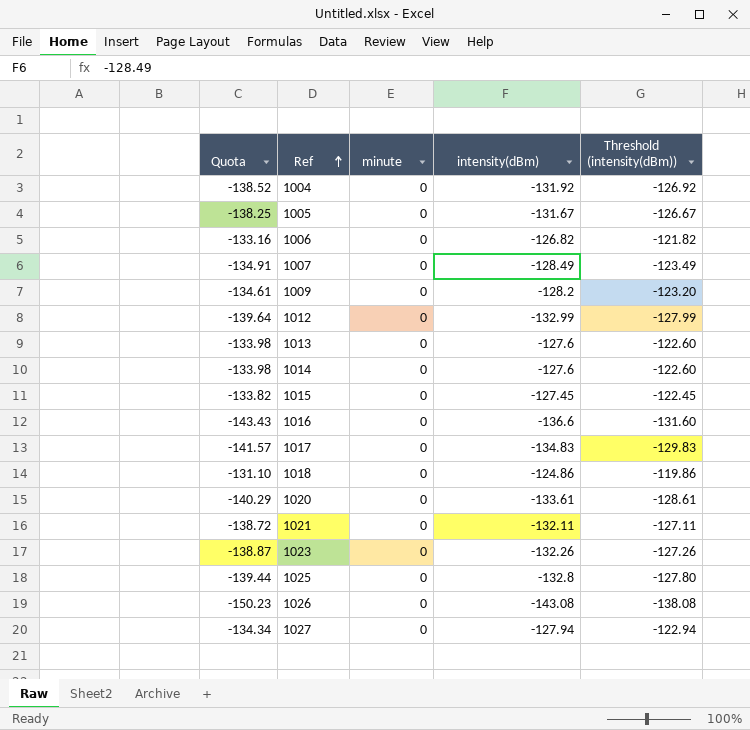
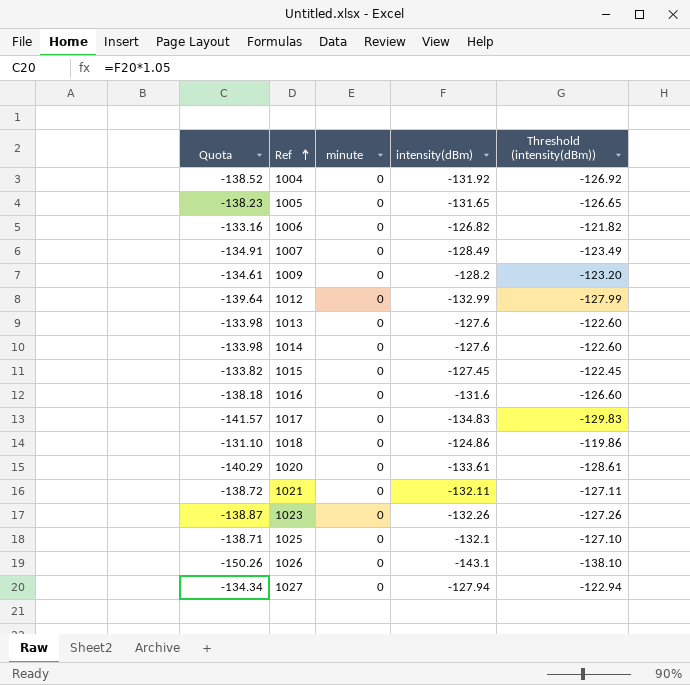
1005 | Quota: -138.25 -> -138.23
1005 | intensity(dBm): -131.67 -> -131.65
1005 | Threshold (intensity(dBm)): -126.67 -> -126.65
1016 | Quota: -143.43 -> -138.18
1016 | intensity(dBm): -136.6 -> -131.6
1016 | Threshold (intensity(dBm)): -131.60 -> -126.60
1025 | Quota: -139.44 -> -138.71
1025 | intensity(dBm): -132.8 -> -132.1
1025 | Threshold (intensity(dBm)): -127.80 -> -127.10
1026 | Quota: -150.23 -> -150.26
1026 | intensity(dBm): -143.08 -> -143.1
1026 | Threshold (intensity(dBm)): -138.08 -> -138.10

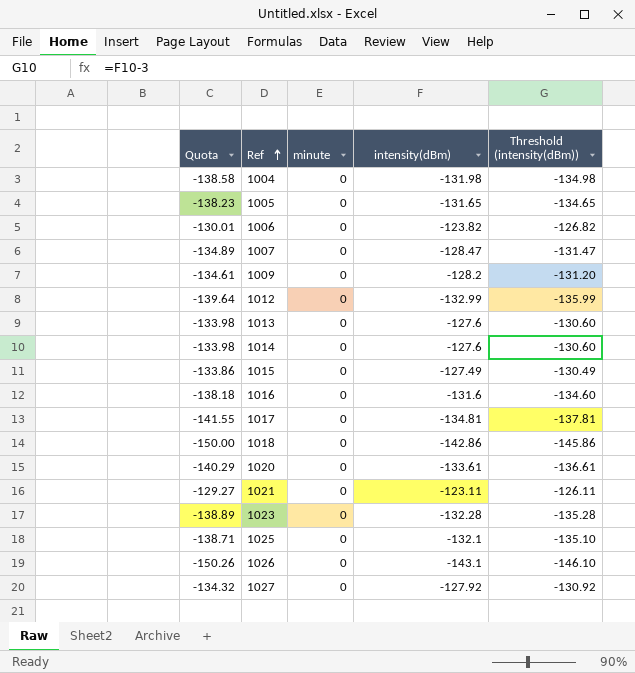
column Threshold (intensity(dBm)) | formula: [intensity(dBm)] + 5 -> [intensity(dBm)] - 3
1004 | Quota: -138.52 -> -138.58
1004 | intensity(dBm): -131.92 -> -131.98
1006 | Quota: -133.16 -> -130.01
1006 | intensity(dBm): -126.82 -> -123.82
1007 | Quota: -134.91 -> -134.89
1007 | intensity(dBm): -128.49 -> -128.47
1015 | Quota: -133.82 -> -133.86
1015 | intensity(dBm): -127.45 -> -127.49
1017 | Quota: -141.57 -> -141.55
1017 | intensity(dBm): -134.83 -> -134.81
1018 | Quota: -131.10 -> -150.00
1018 | intensity(dBm): -124.86 -> -142.86
1021 | Quota: -138.72 -> -129.27
1021 | intensity(dBm): -132.11 -> -123.11
1023 | Quota: -138.87 -> -138.89
1023 | intensity(dBm): -132.26 -> -132.28
1027 | Quota: -134.34 -> -134.32
1027 | intensity(dBm): -127.94 -> -127.92

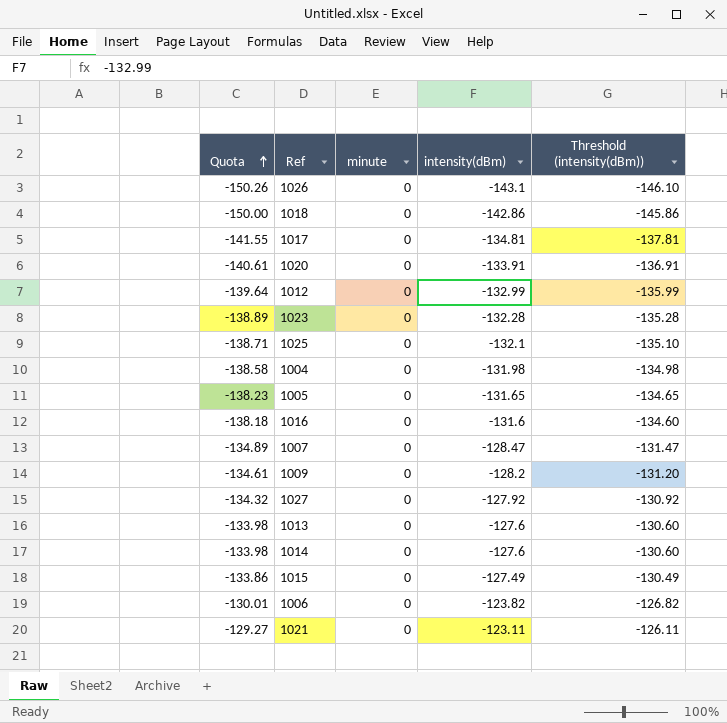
row order: Ref ascending -> Quota ascending
1020 | Quota: -140.29 -> -140.61
1020 | intensity(dBm): -133.61 -> -133.91
1020 | Threshold (intensity(dBm)): -136.61 -> -136.91

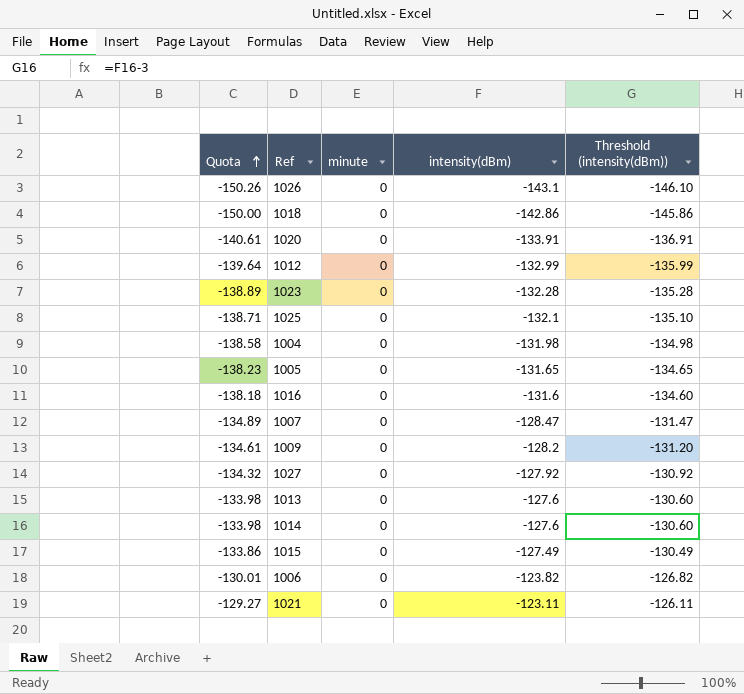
row 1017: -141.55 | 0 | -134.81 | -137.81 -> none

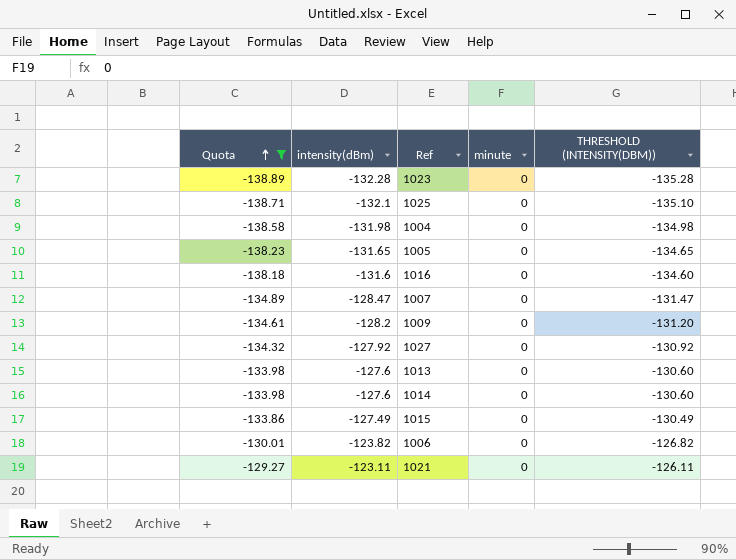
filter: none -> Quota >= -138.89
column intensity(dBm) | position: 4 -> 2
column name: Threshold (intensity(dBm)) -> THRESHOLD (INTENSITY(DBM))

